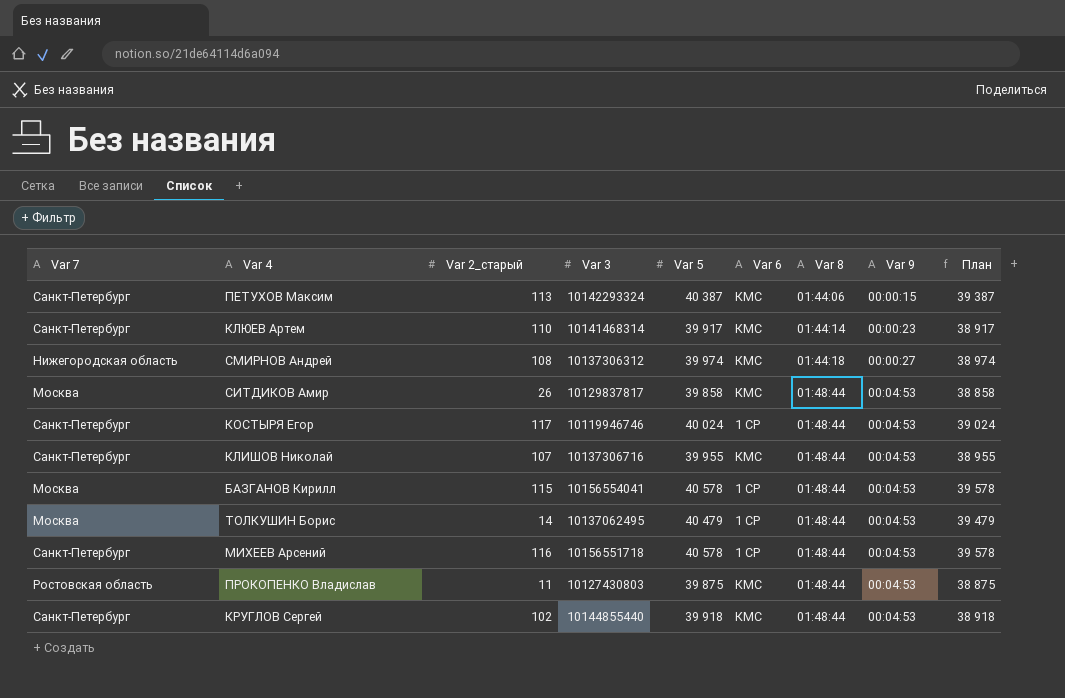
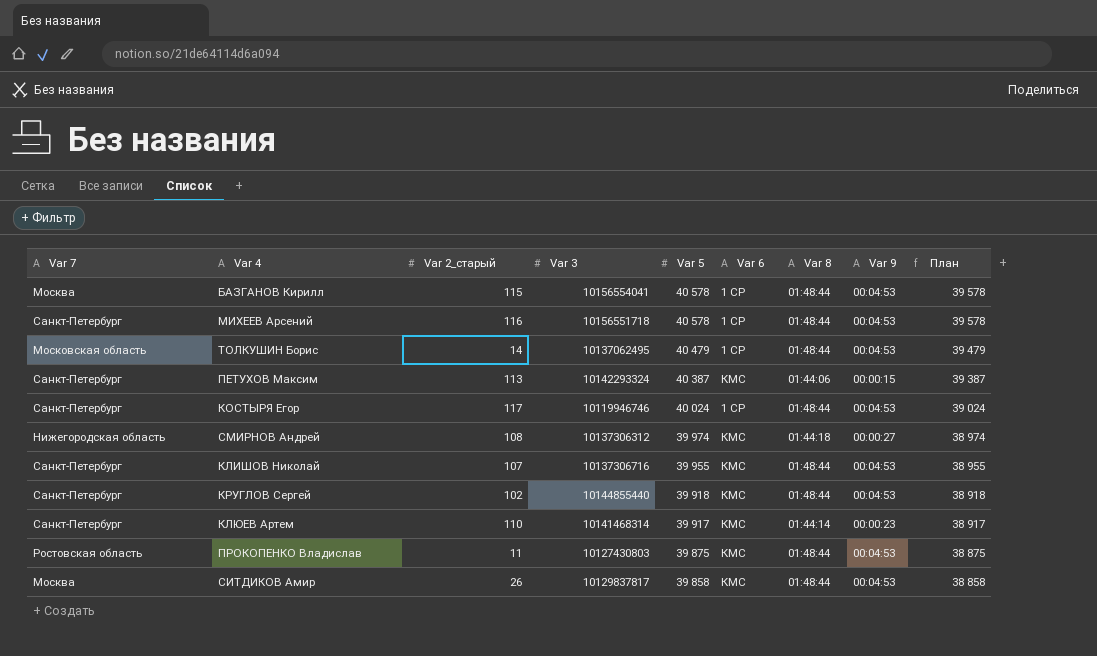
row order: Var 8 ascending -> Var 5 descending
ТОЛКУШИН Борис | Var 7: Москва -> Московская область

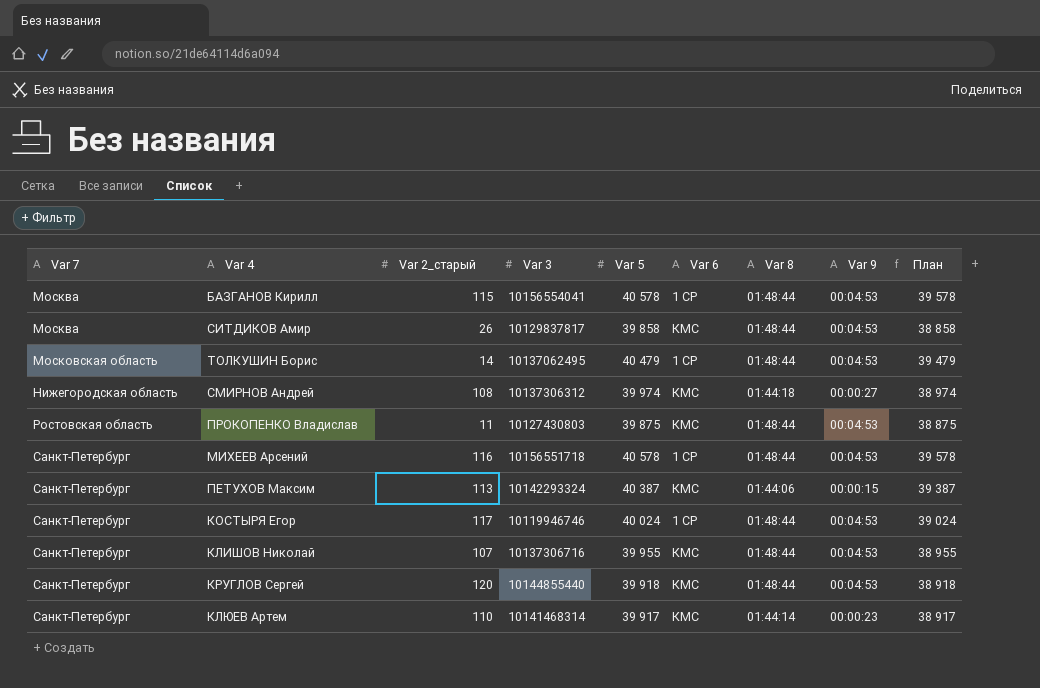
row order: Var 5 descending -> Var 7 ascending
КРУГЛОВ Сергей | Var 2_старый: 102 -> 120

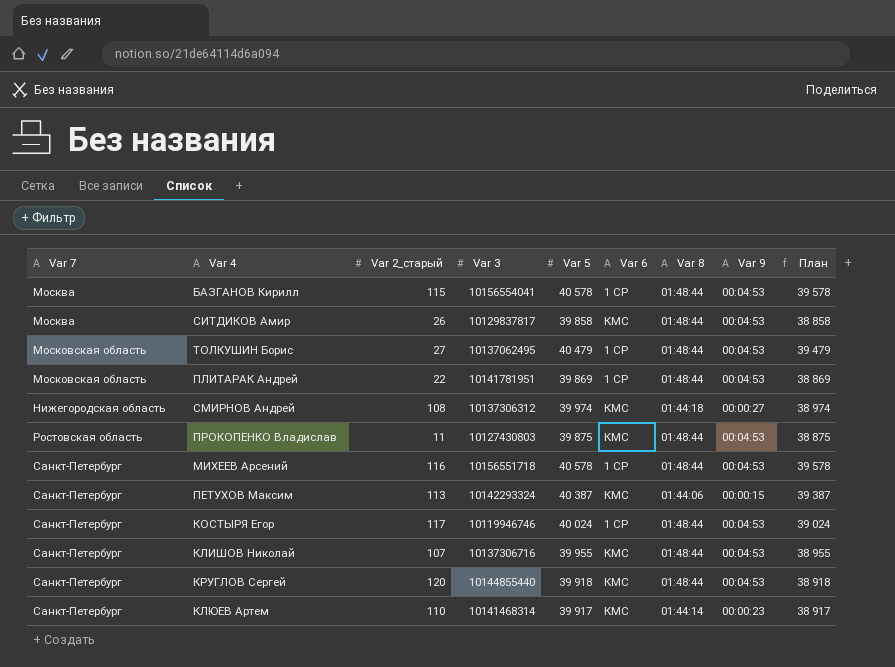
ТОЛКУШИН Борис | Var 2_старый: 14 -> 27
row ПЛИТАРАК Андрей: none -> Московская область | 22 | 10141781951 | 39 869 | 1 СР | 01:48:44 | 00:04:53 | 38 869

